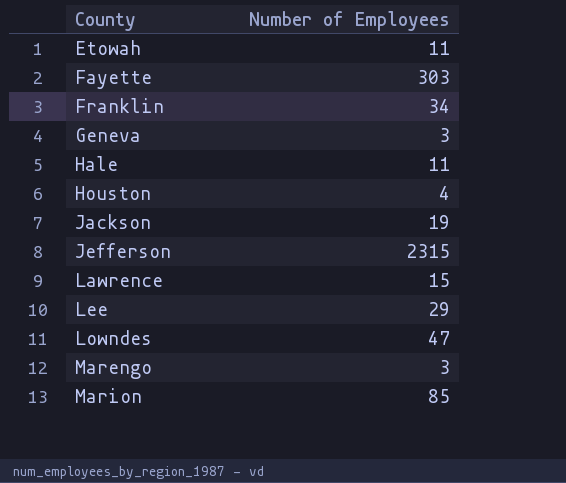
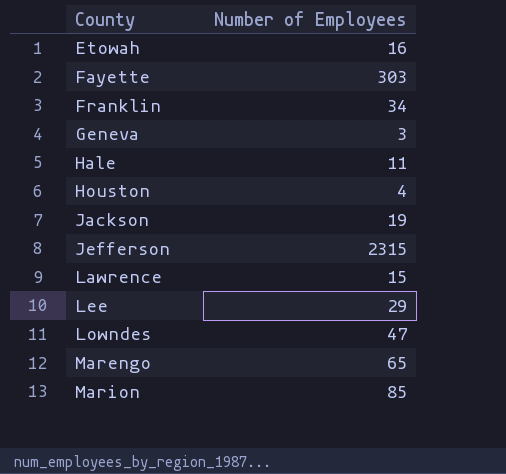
Etowah | Number of Employees: 11 -> 16
Marengo | Number of Employees: 3 -> 65

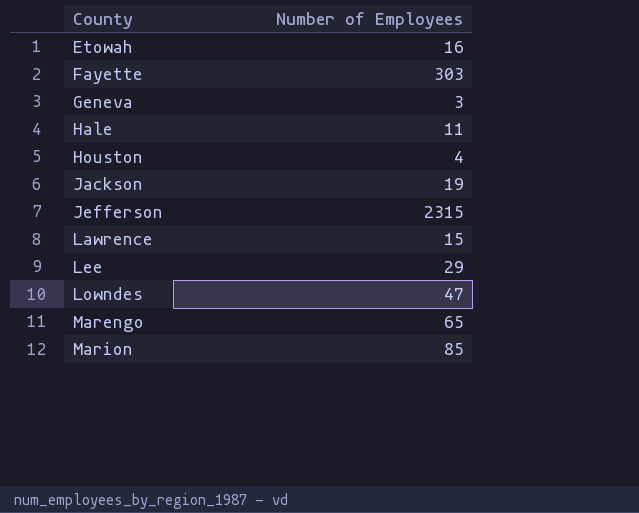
row Franklin: 34 -> none

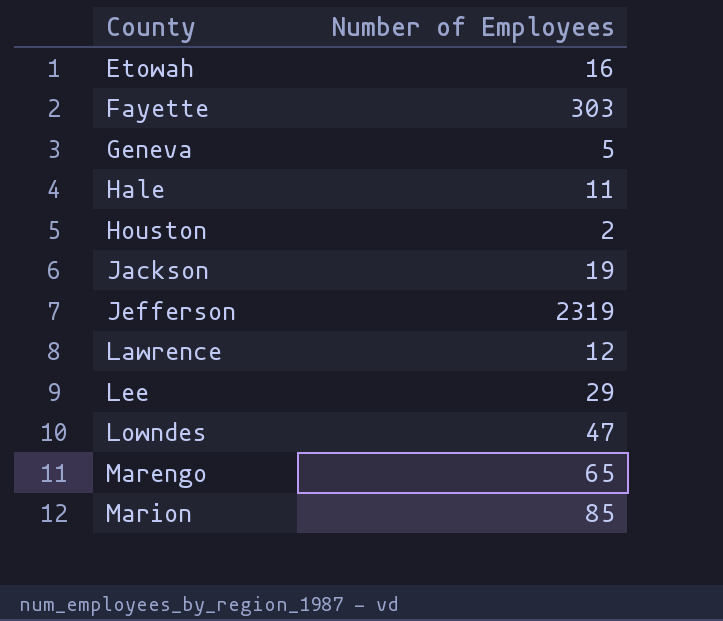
Geneva | Number of Employees: 3 -> 5
Houston | Number of Employees: 4 -> 2
Jefferson | Number of Employees: 2315 -> 2319
Lawrence | Number of Employees: 15 -> 12

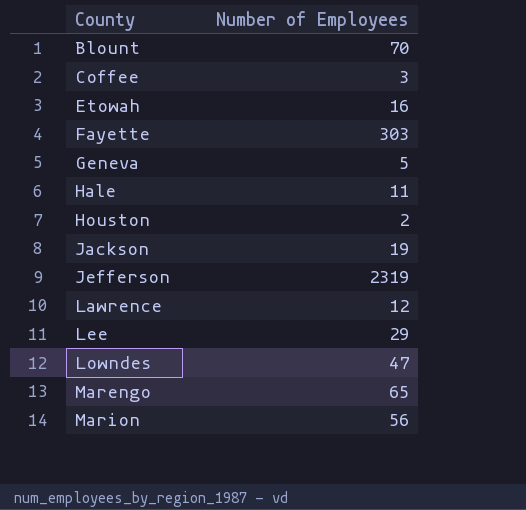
row Blount: none -> 70
row Coffee: none -> 3
Marion | Number of Employees: 85 -> 56

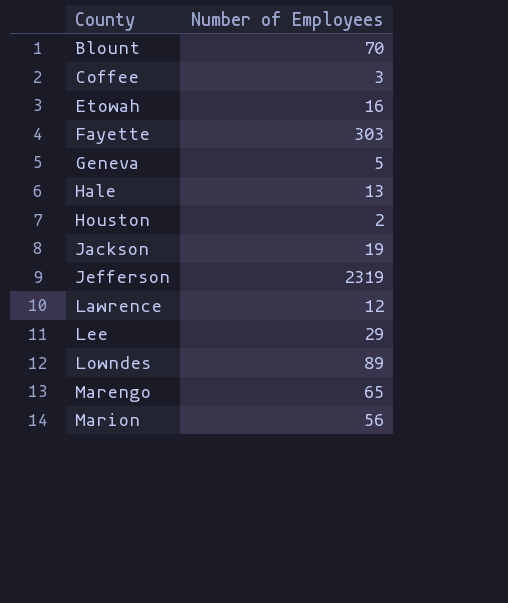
Hale | Number of Employees: 11 -> 13
Lowndes | Number of Employees: 47 -> 89

